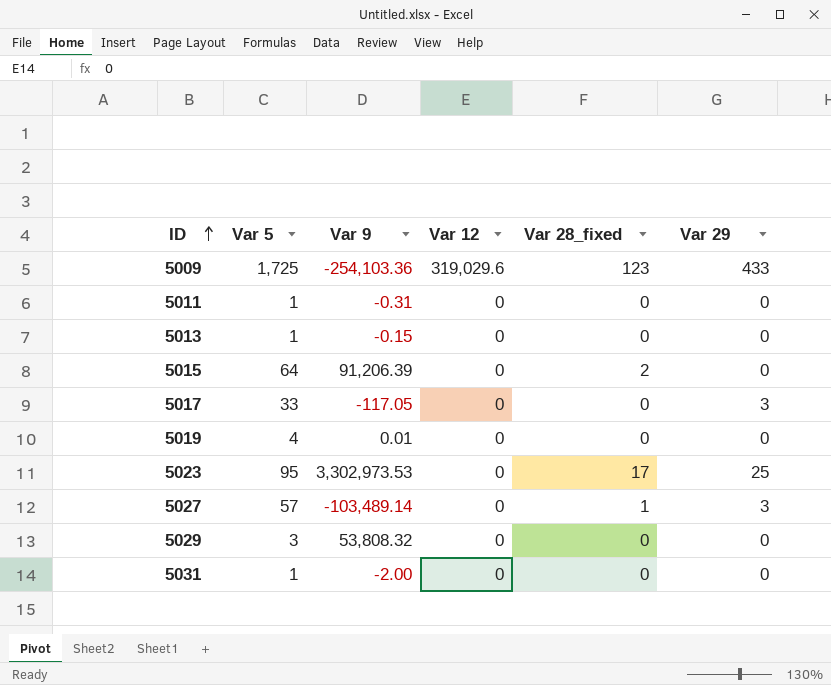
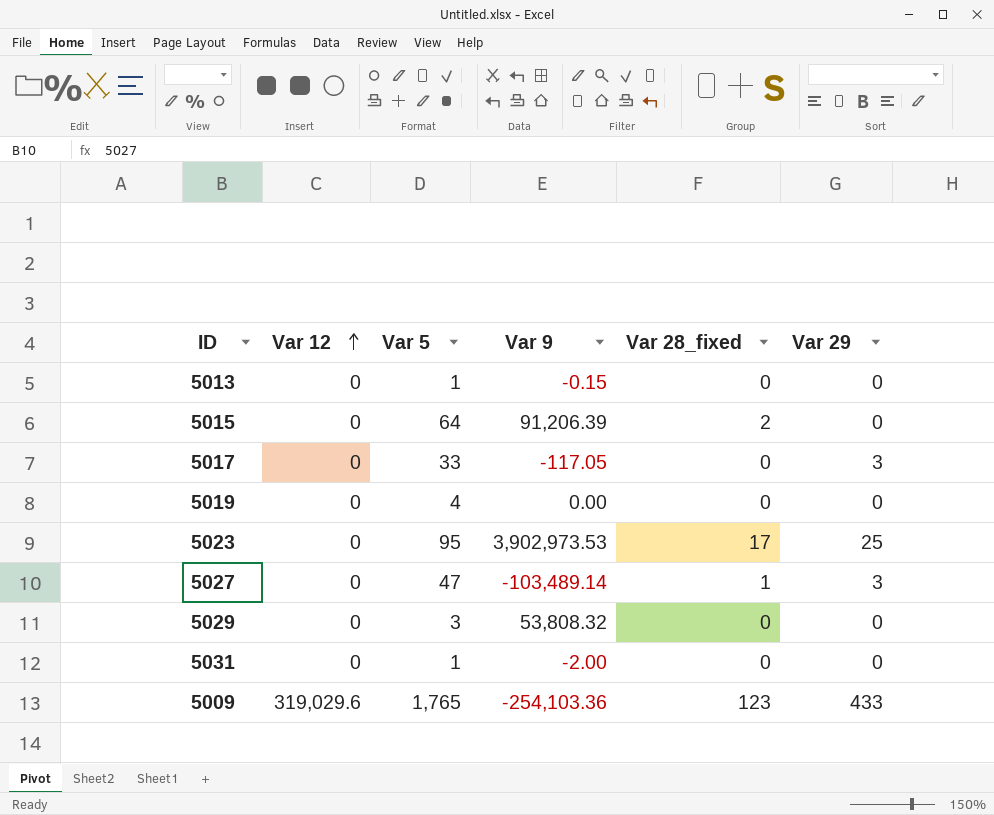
row order: ID ascending -> Var 12 ascending
column Var 12 | position: 4 -> 2
row 5011: 1 | -0.31 | 0 | 0 | 0 -> none
5019 | Var 9: 0.01 -> 0.00
5023 | Var 9: 3,302,973.53 -> 3,902,973.53
5027 | Var 5: 57 -> 47
5009 | Var 5: 1,725 -> 1,765

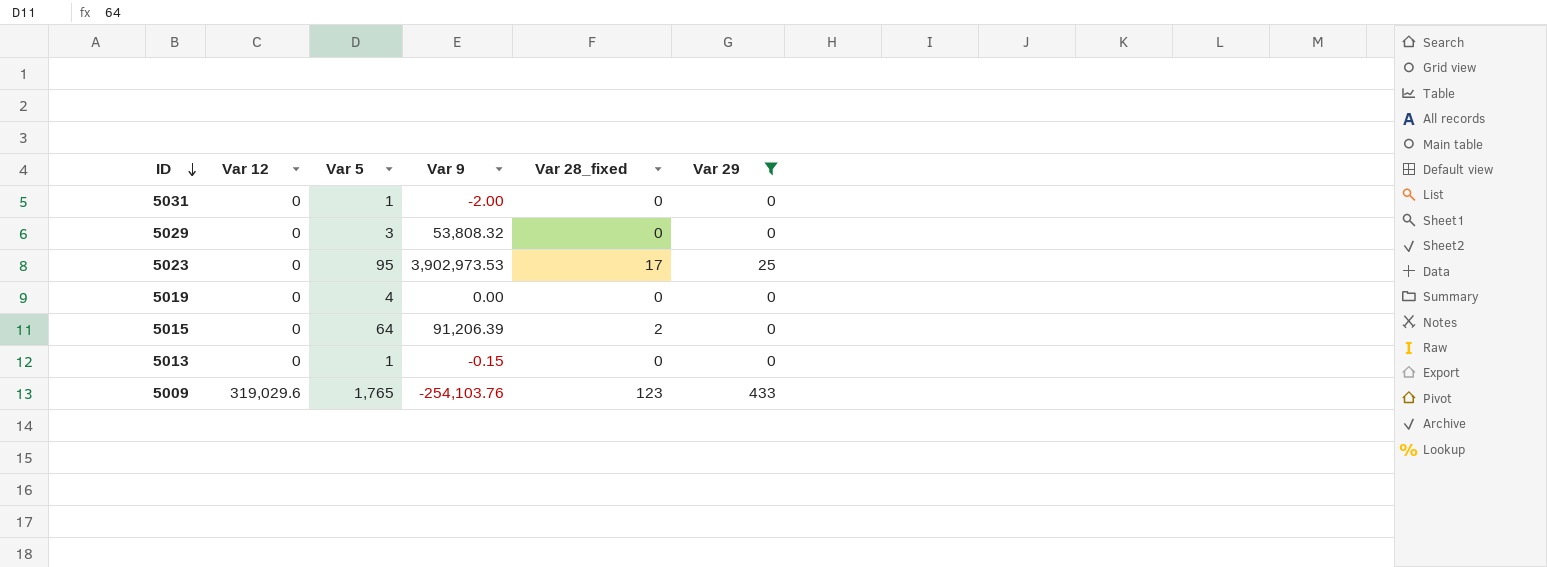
filter: none -> Var 29 != 3
row order: Var 12 ascending -> ID descending
5009 | Var 9: -254,103.36 -> -254,103.76

